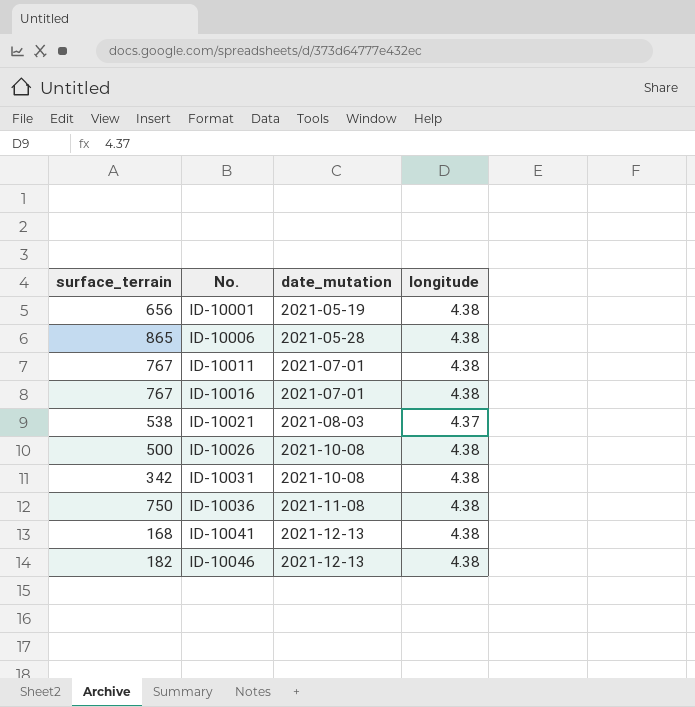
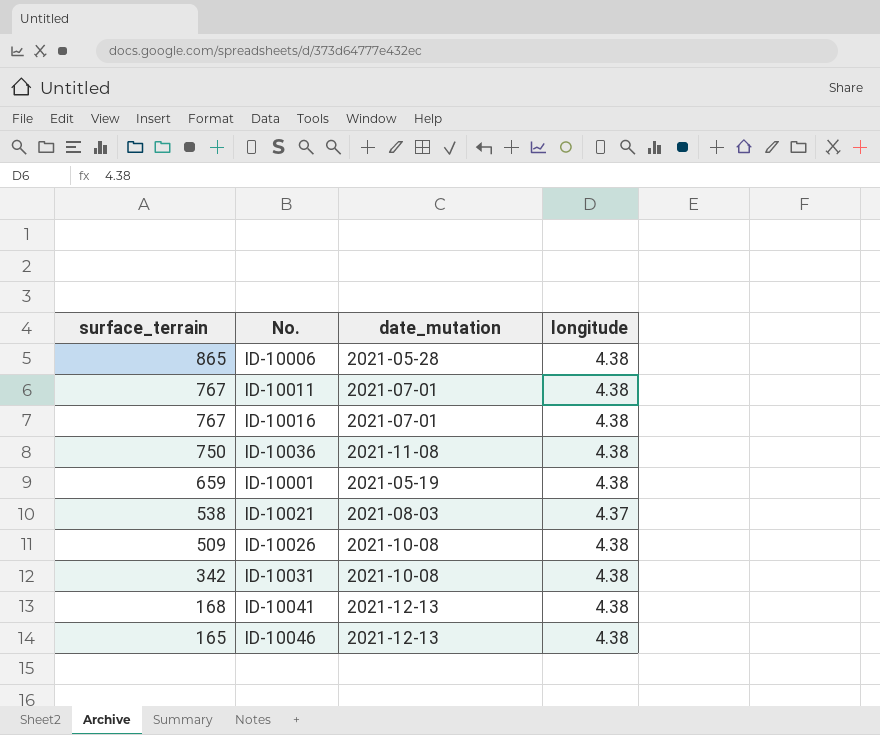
row order: No. ascending -> surface_terrain descending
ID-10001 | surface_terrain: 656 -> 659
ID-10026 | surface_terrain: 500 -> 509
ID-10046 | surface_terrain: 182 -> 165

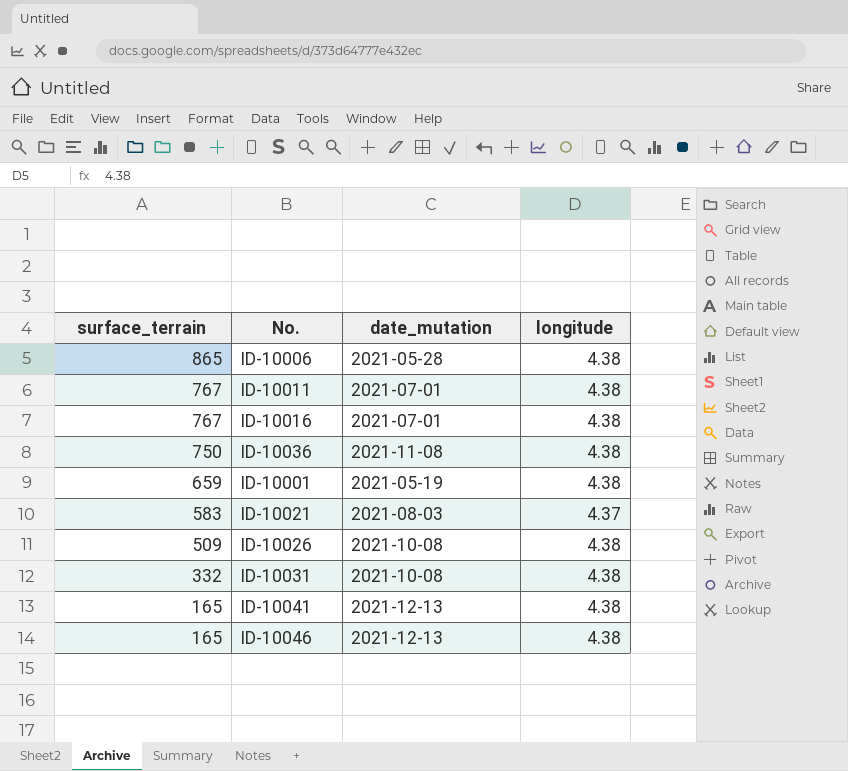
ID-10021 | surface_terrain: 538 -> 583
ID-10031 | surface_terrain: 342 -> 332
ID-10041 | surface_terrain: 168 -> 165

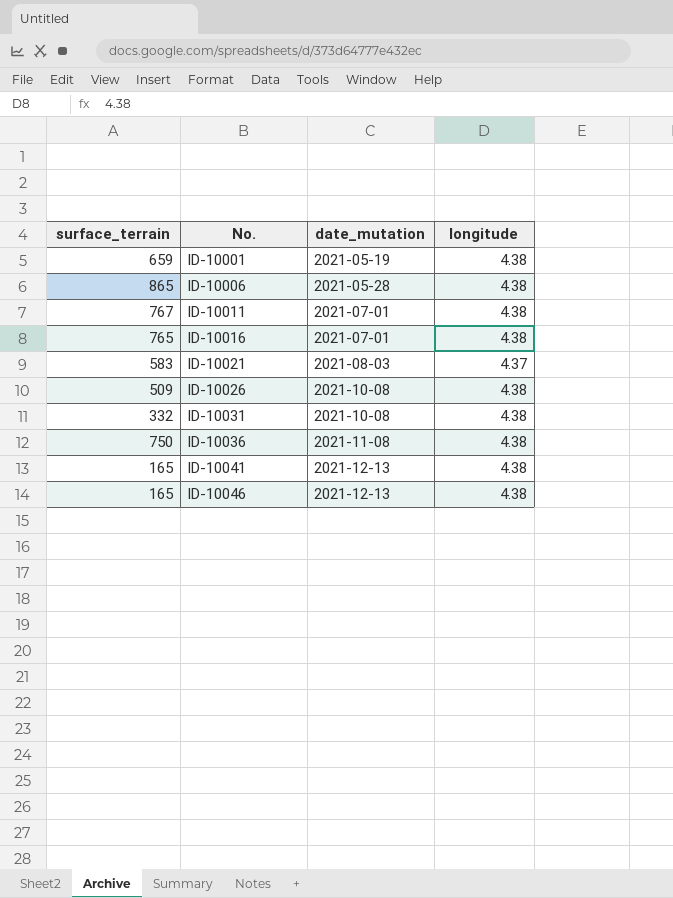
row order: surface_terrain descending -> No. ascending
ID-10016 | surface_terrain: 767 -> 765

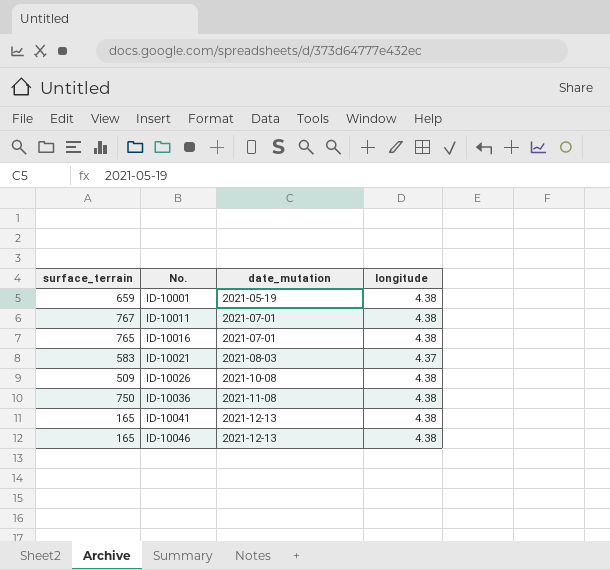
row ID-10006: 865 | 2021-05-28 | 4.38 -> none
row ID-10031: 332 | 2021-10-08 | 4.38 -> none

